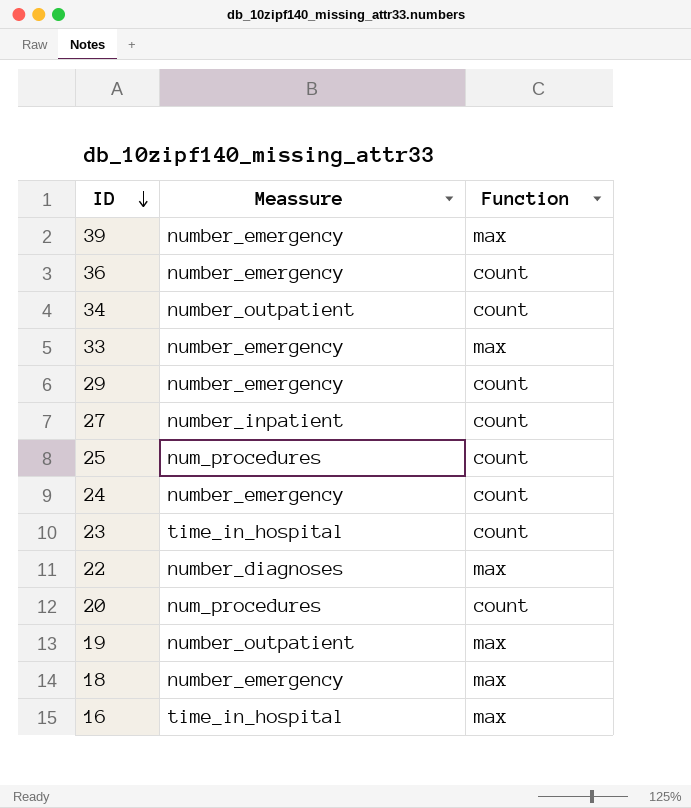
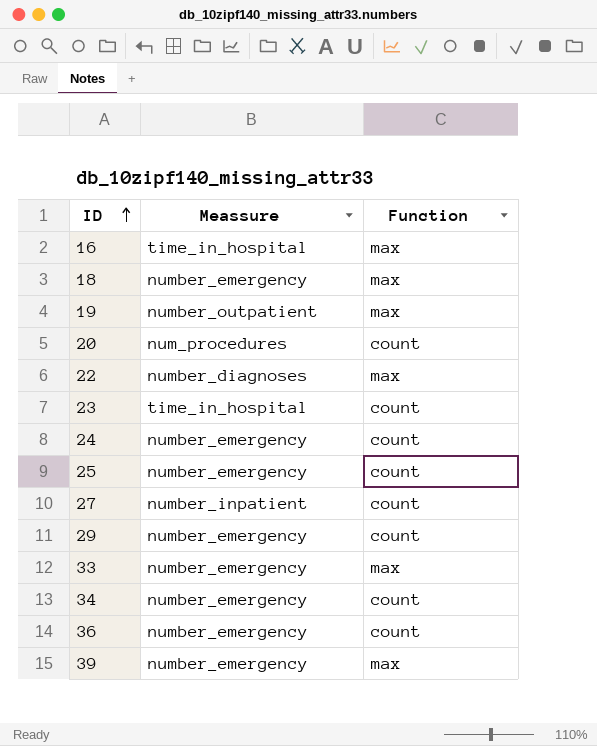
row order: ID descending -> ID ascending
25 | Meassure: num_procedures -> number_emergency
34 | Meassure: number_outpatient -> number_emergency

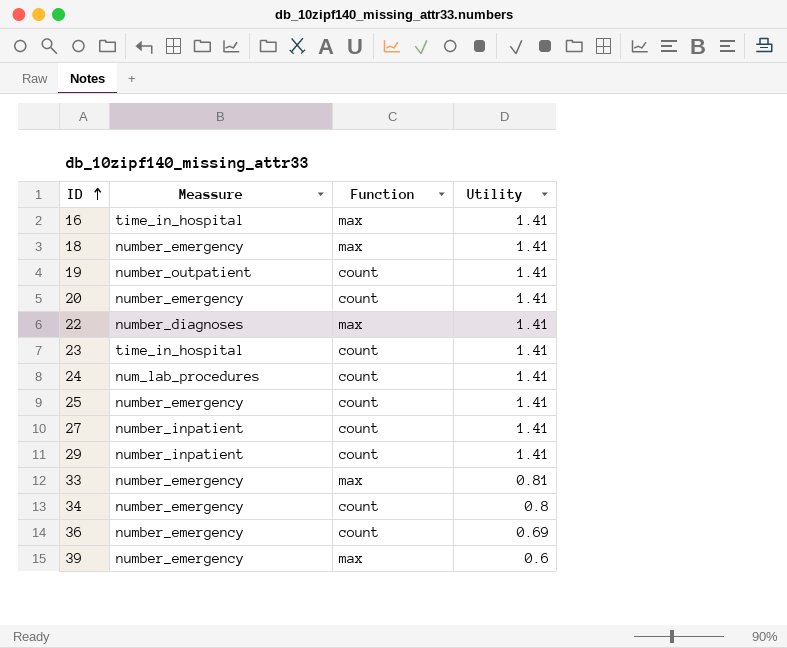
column Utility | position: none -> 4
19 | Function: max -> count
20 | Meassure: num_procedures -> number_emergency
24 | Meassure: number_emergency -> num_lab_procedures
29 | Meassure: number_emergency -> number_inpatient

